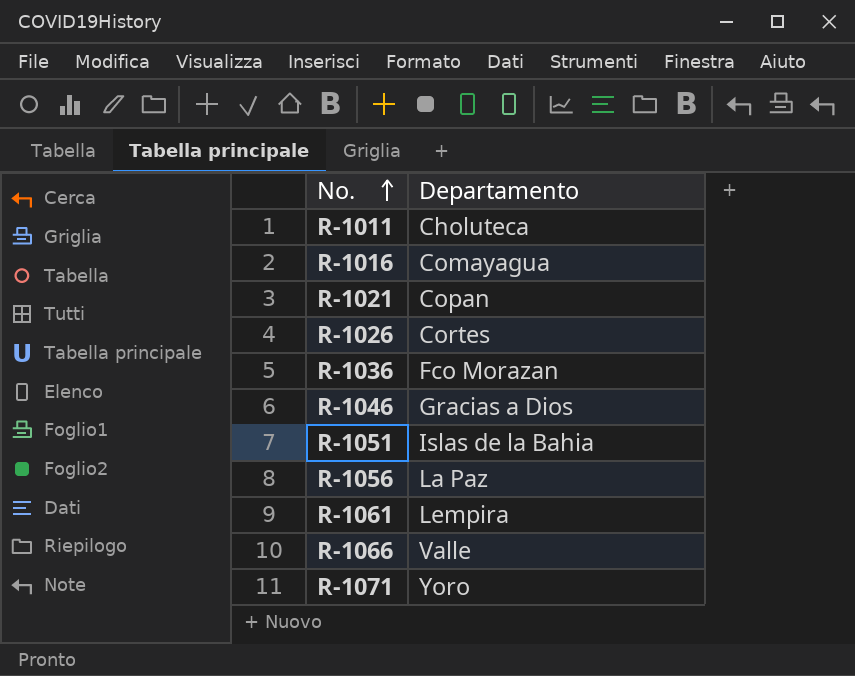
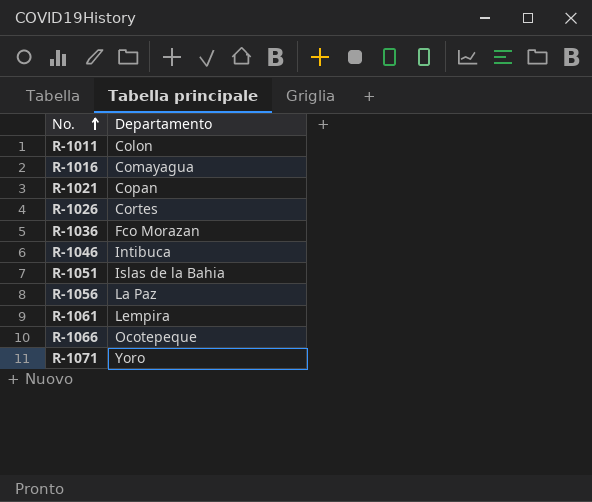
R-1011 | Departamento: Choluteca -> Colon
R-1046 | Departamento: Gracias a Dios -> Intibuca
R-1066 | Departamento: Valle -> Ocotepeque

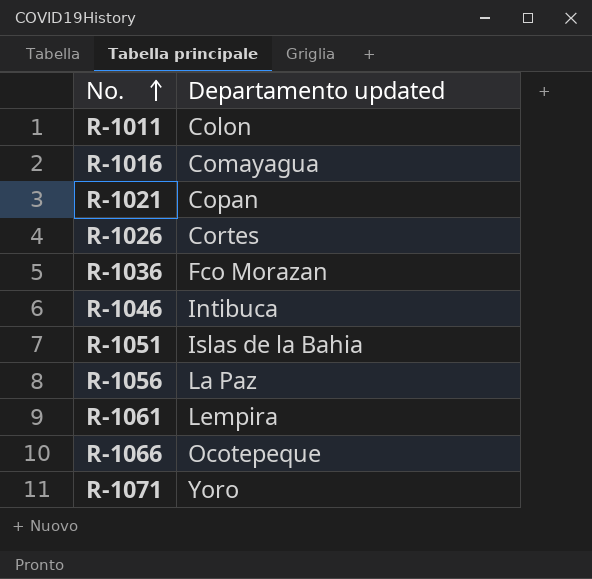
column name: Departamento -> Departamento updated

